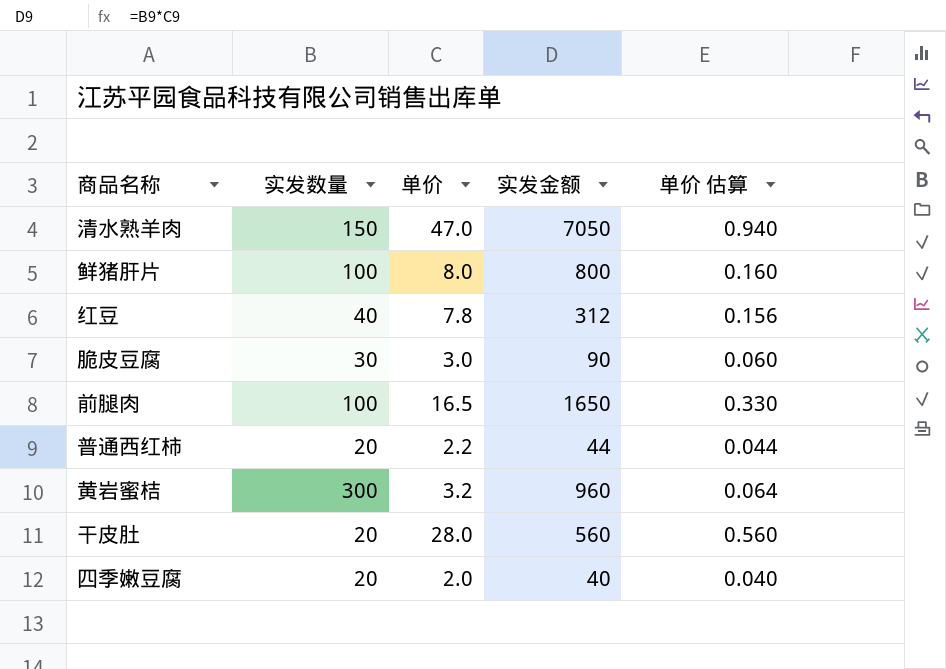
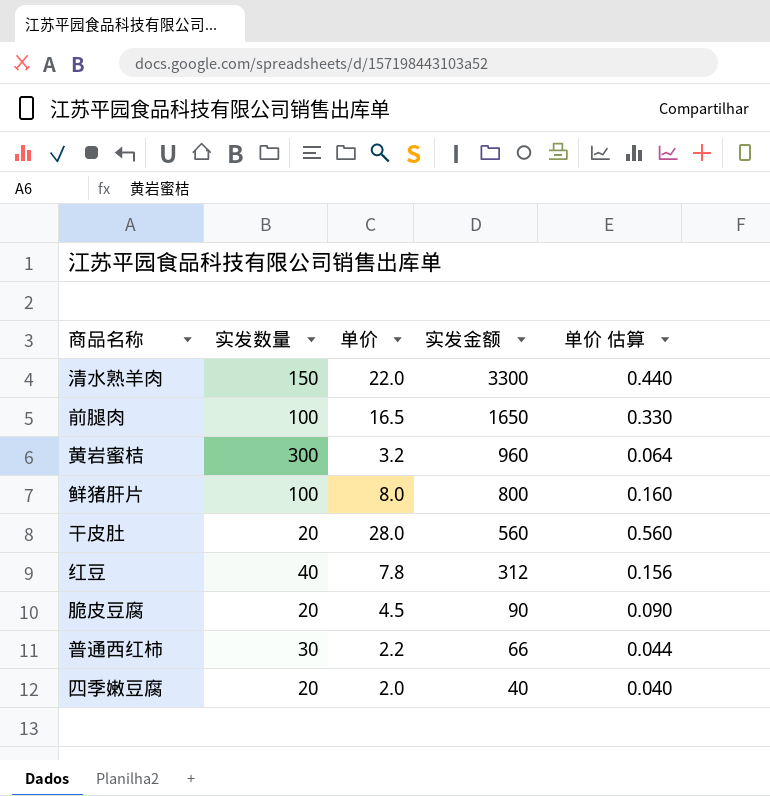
row order: none -> 实发金额 descending
清水熟羊肉 | 单价: 47.0 -> 22.0
清水熟羊肉 | 实发金额: 7050 -> 3300
清水熟羊肉 | 单价 估算: 0.940 -> 0.440
脆皮豆腐 | 实发数量: 30 -> 20
脆皮豆腐 | 单价: 3.0 -> 4.5
脆皮豆腐 | 单价 估算: 0.060 -> 0.090
普通西红柿 | 实发数量: 20 -> 30
普通西红柿 | 实发金额: 44 -> 66

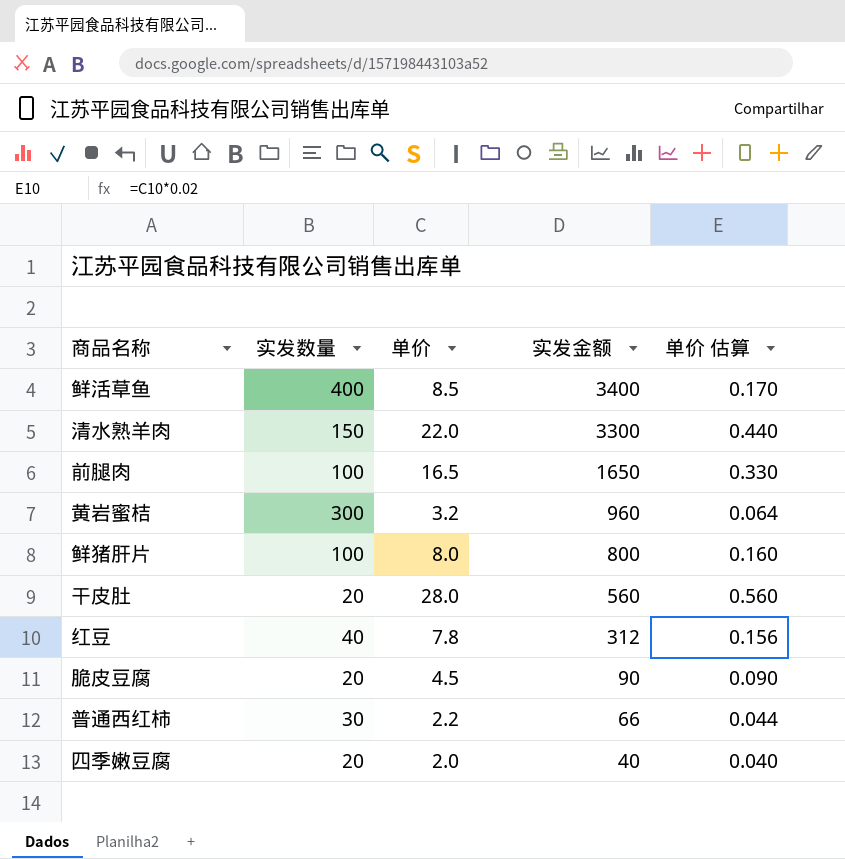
row 鲜活草鱼: none -> 400 | 8.5 | 3400 | 0.170

